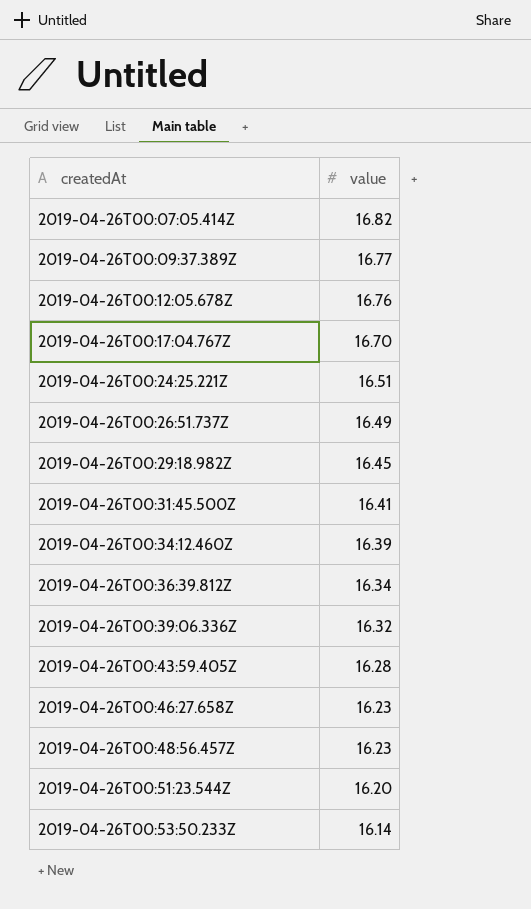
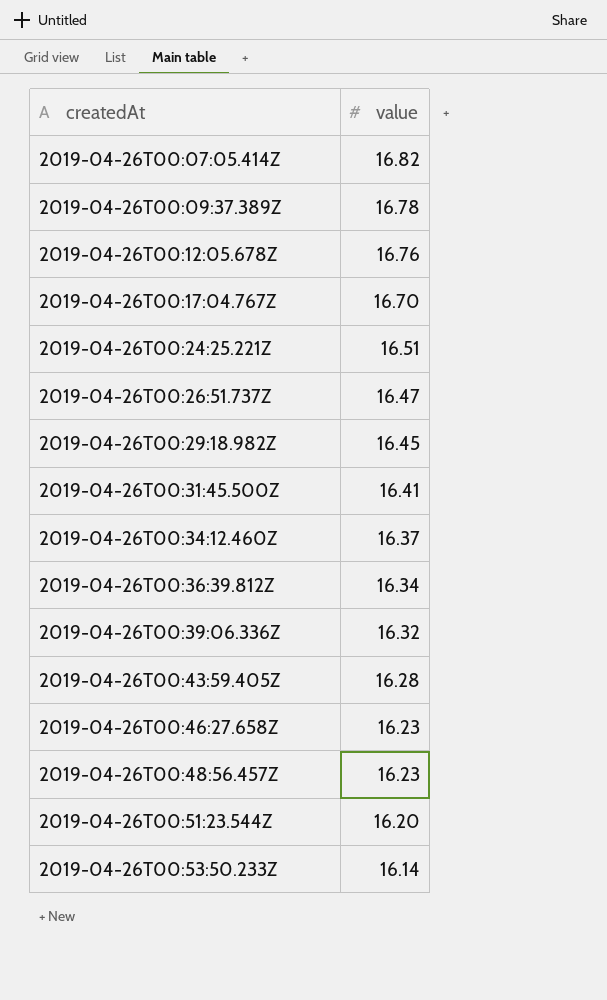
2019-04-26T00:09:37.389Z | value: 16.77 -> 16.78
2019-04-26T00:26:51.737Z | value: 16.49 -> 16.47
2019-04-26T00:34:12.460Z | value: 16.39 -> 16.37

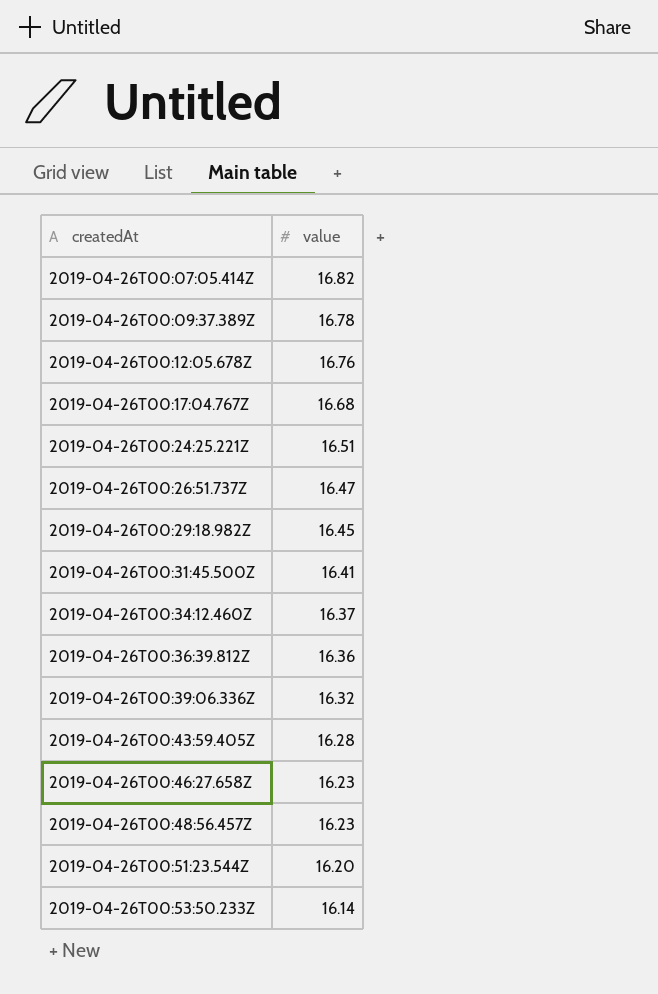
2019-04-26T00:17:04.767Z | value: 16.70 -> 16.68
2019-04-26T00:36:39.812Z | value: 16.34 -> 16.36

